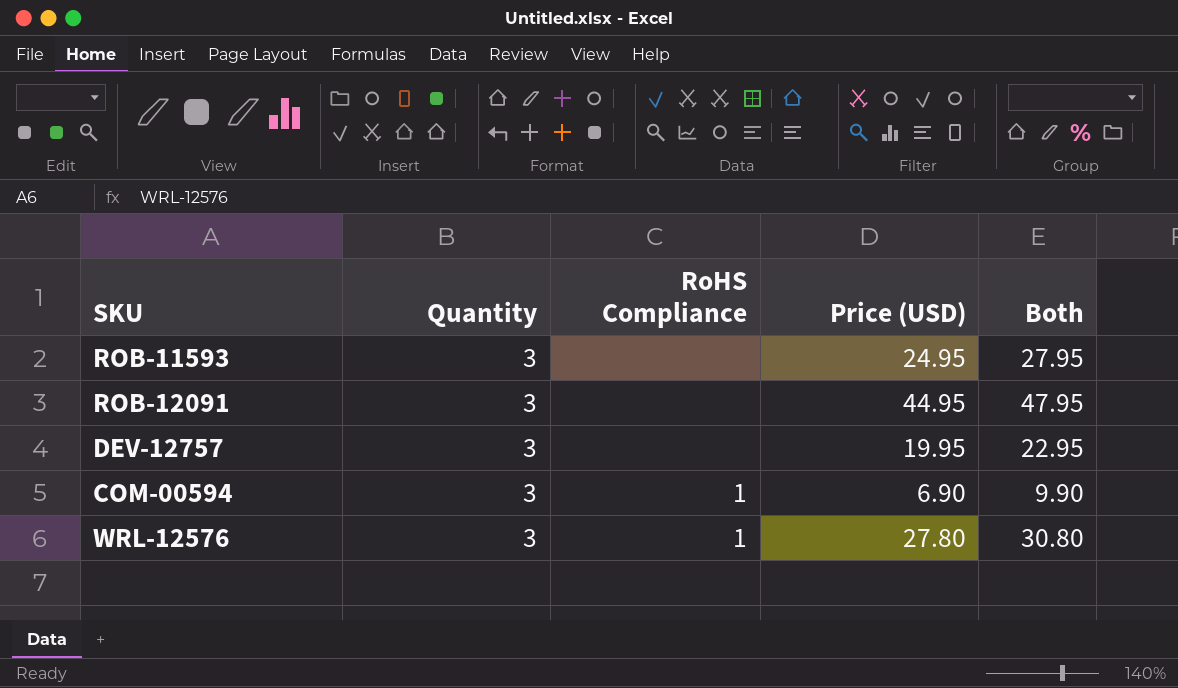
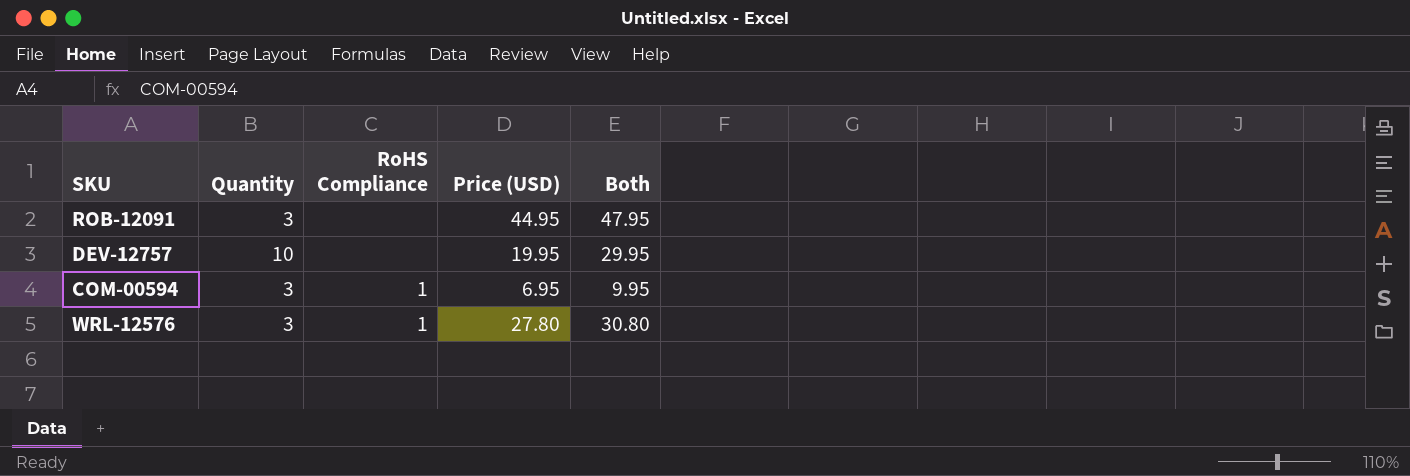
row ROB-11593: 3 | none | 24.95 | 27.95 -> none
DEV-12757 | Quantity: 3 -> 10
DEV-12757 | Both: 22.95 -> 29.95
COM-00594 | Price (USD): 6.90 -> 6.95
COM-00594 | Both: 9.90 -> 9.95

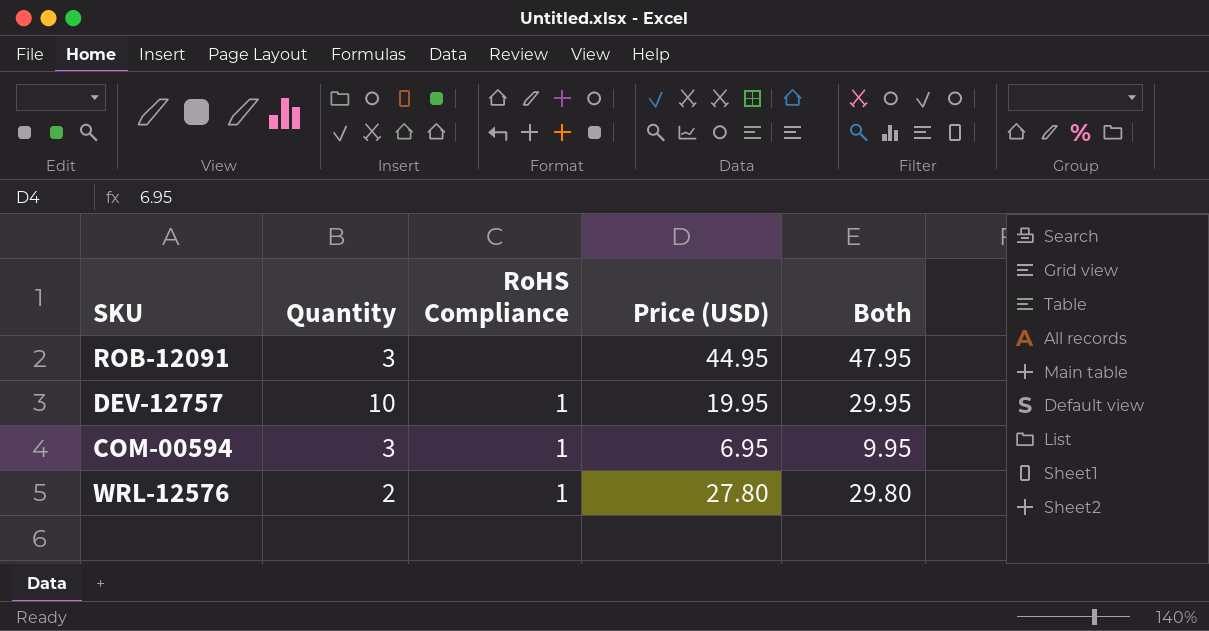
DEV-12757 | RoHS Compliance: none -> 1
WRL-12576 | Quantity: 3 -> 2
WRL-12576 | Both: 30.80 -> 29.80

